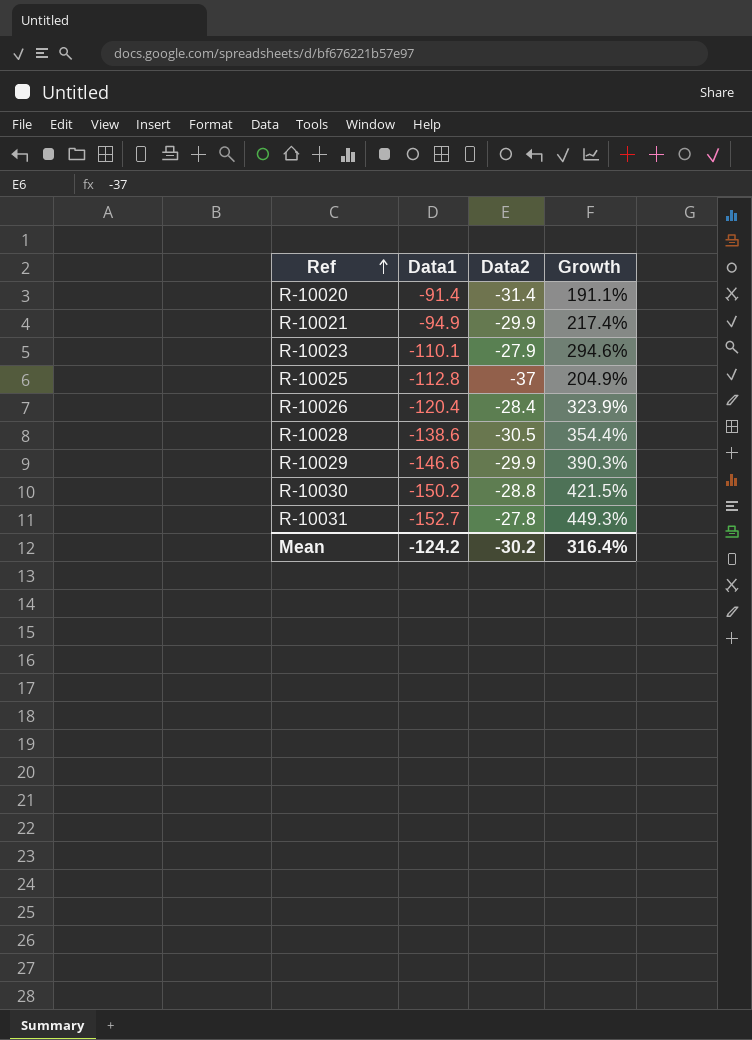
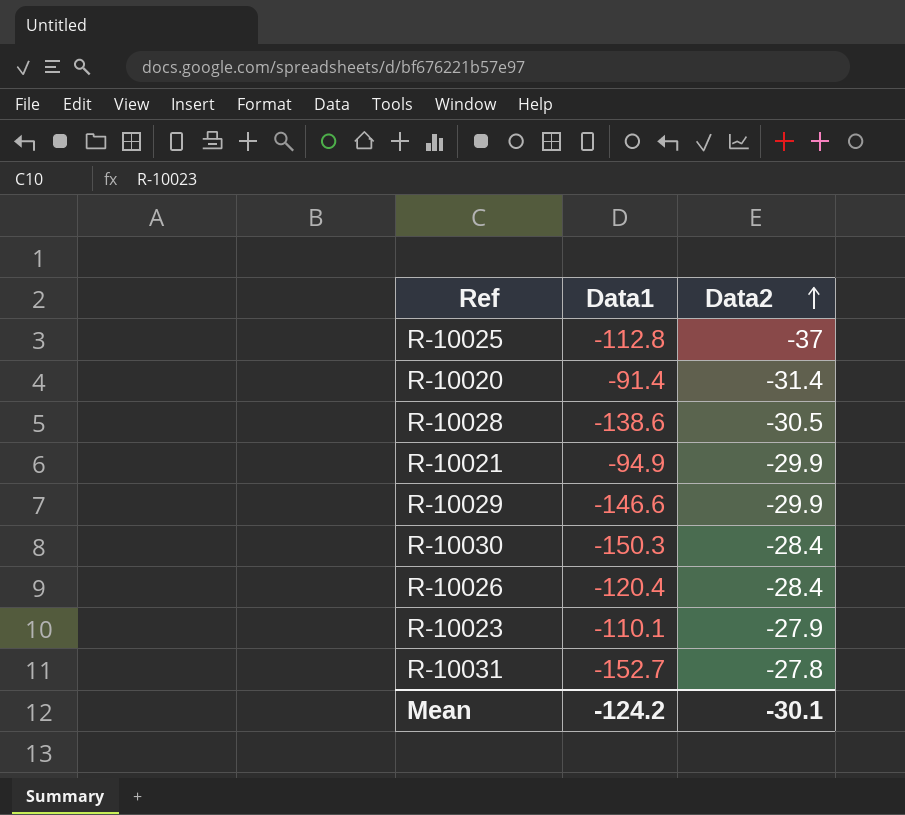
row order: Ref ascending -> Data2 ascending
column Growth | formula: ([Data1] - [Data2]) / [Data2] -> none
R-10030 | Data1: -150.2 -> -150.3
R-10030 | Data2: -28.8 -> -28.4
Mean | Data2: -30.2 -> -30.1

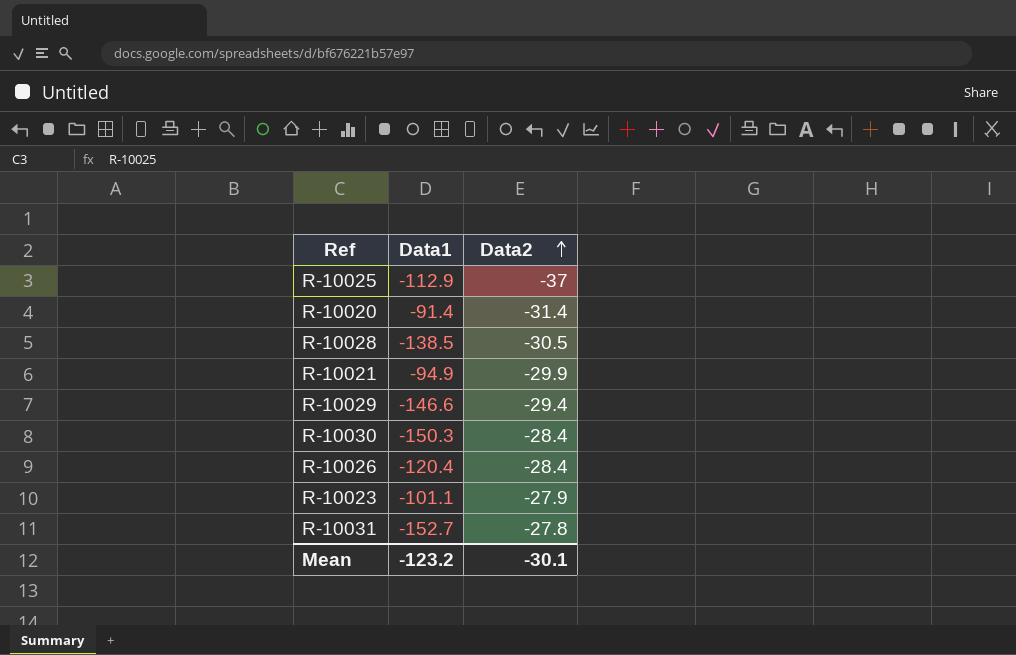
R-10025 | Data1: -112.8 -> -112.9
R-10028 | Data1: -138.6 -> -138.5
R-10029 | Data2: -29.9 -> -29.4
R-10023 | Data1: -110.1 -> -101.1
Mean | Data1: -124.2 -> -123.2

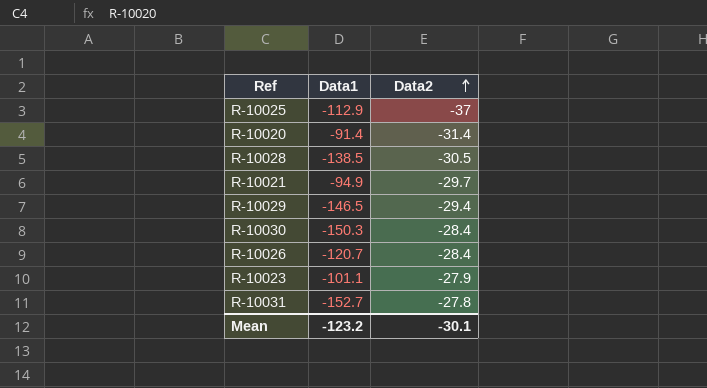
R-10021 | Data2: -29.9 -> -29.7
R-10029 | Data1: -146.6 -> -146.5
R-10026 | Data1: -120.4 -> -120.7

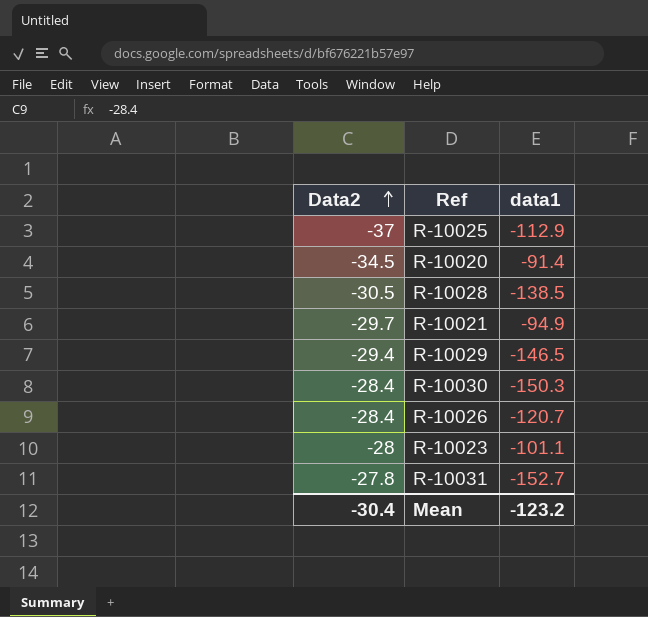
column Data2 | position: 3 -> 1
column name: Data1 -> data1
R-10020 | Data2: -31.4 -> -34.5
R-10023 | Data2: -27.9 -> -28
Mean | Data2: -30.1 -> -30.4

